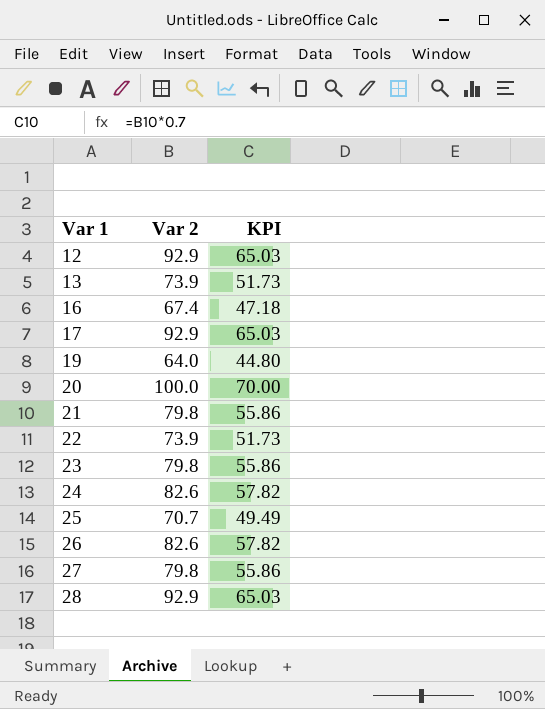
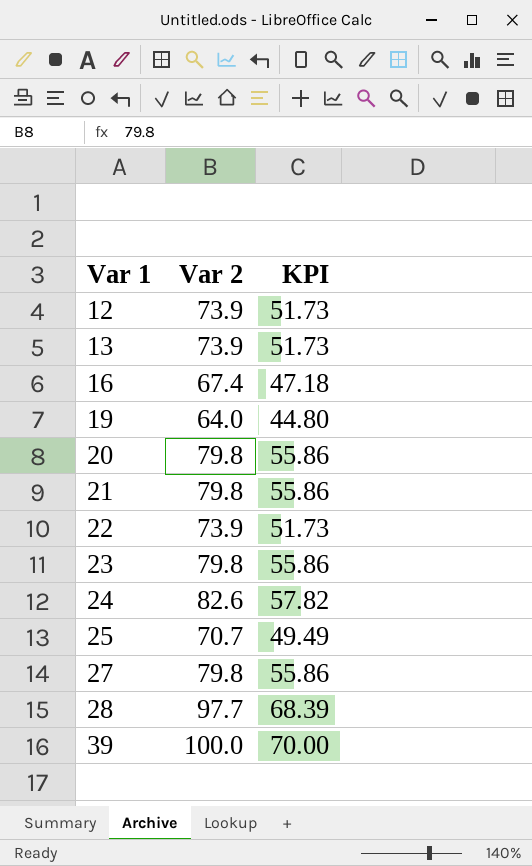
row 17: 92.9 | 65.03 -> none
row 26: 82.6 | 57.82 -> none
12 | Var 2: 92.9 -> 73.9
12 | KPI: 65.03 -> 51.73
20 | Var 2: 100.0 -> 79.8
20 | KPI: 70.00 -> 55.86
28 | Var 2: 92.9 -> 97.7
28 | KPI: 65.03 -> 68.39
row 39: none -> 100.0 | 70.00

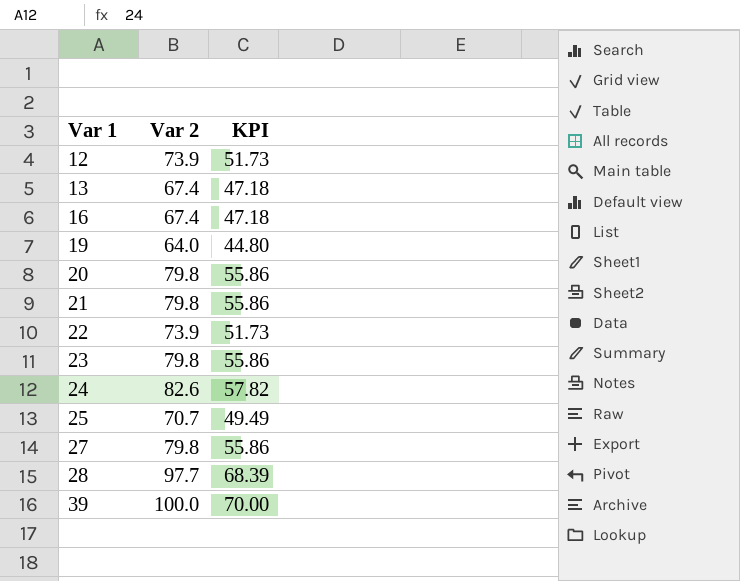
13 | Var 2: 73.9 -> 67.4
13 | KPI: 51.73 -> 47.18

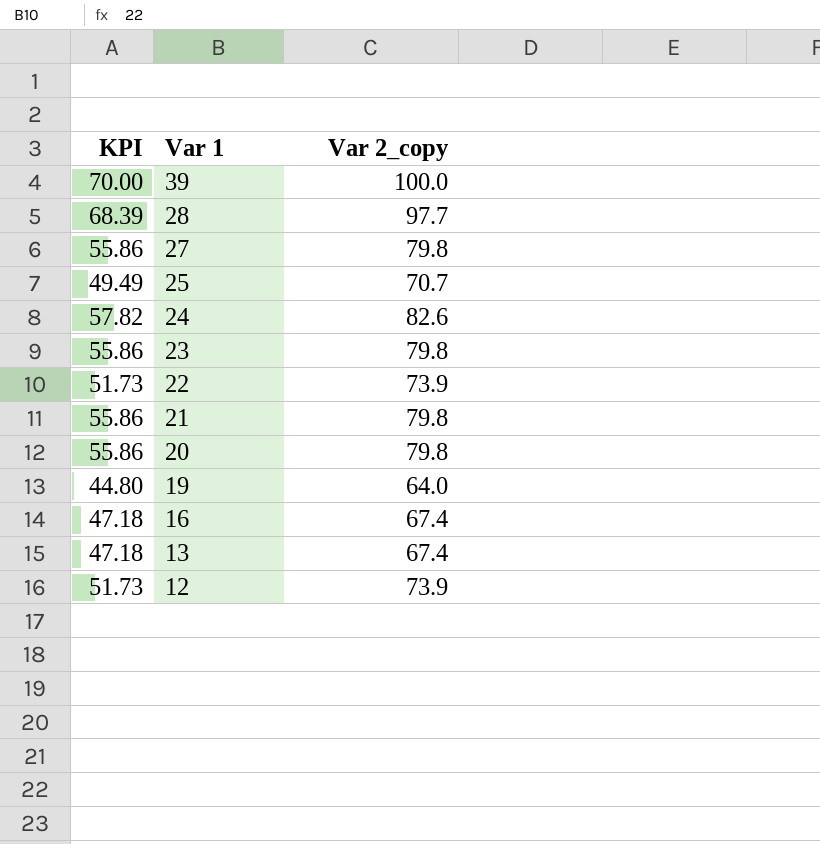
row order: Var 1 ascending -> Var 1 descending
column KPI | position: 3 -> 1
column name: Var 2 -> Var 2_copy

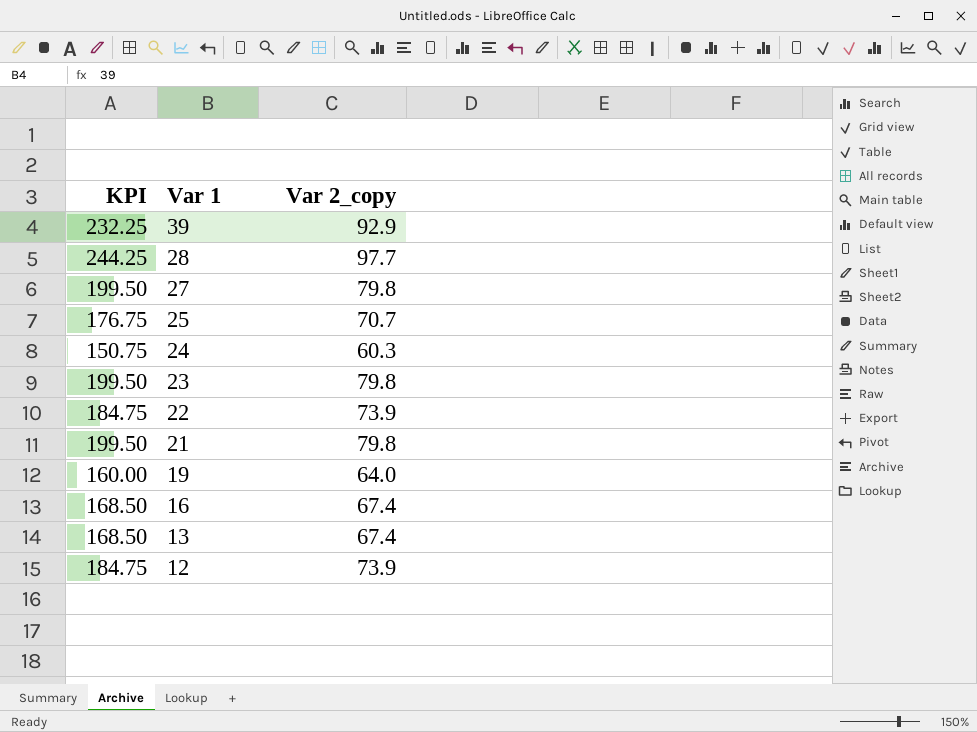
column KPI | formula: [Var 2_copy] * 0.7 -> [Var 2_copy] * 2.5
row 20: 55.86 | 79.8 -> none
39 | Var 2_copy: 100.0 -> 92.9
24 | Var 2_copy: 82.6 -> 60.3

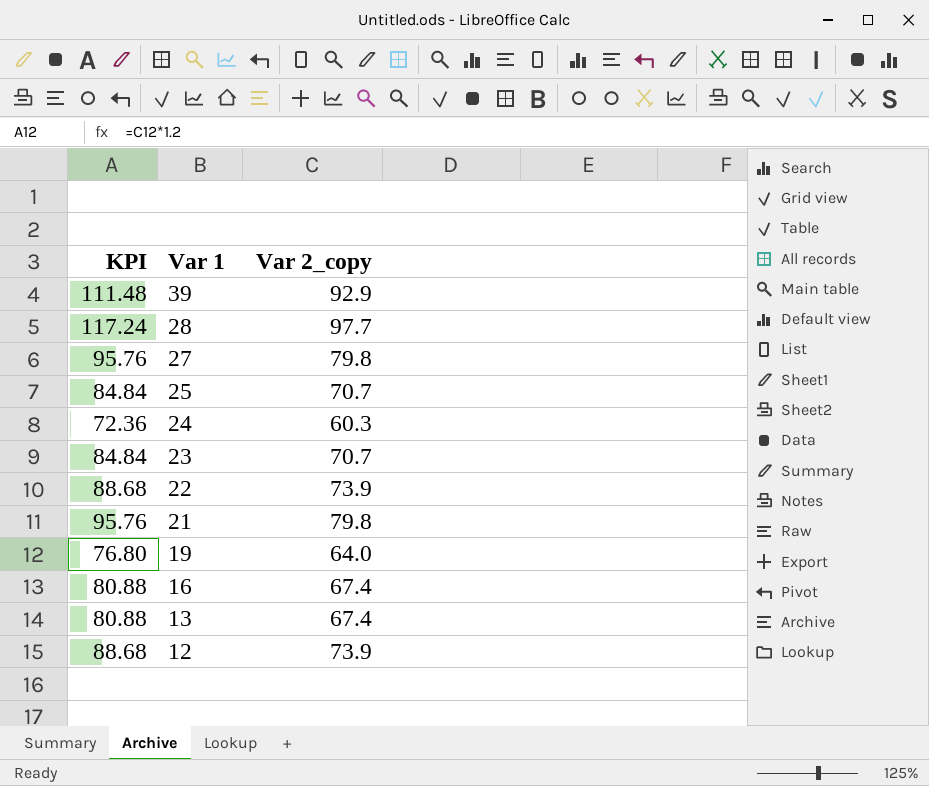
column KPI | formula: [Var 2_copy] * 2.5 -> [Var 2_copy] * 1.2
23 | Var 2_copy: 79.8 -> 70.7

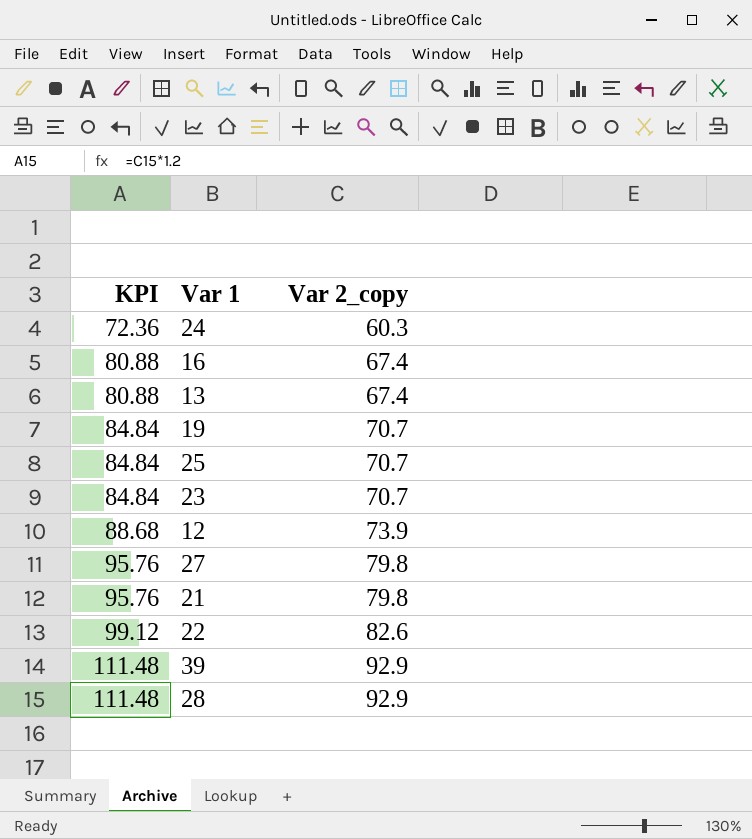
row order: Var 1 descending -> KPI ascending
19 | KPI: 76.80 -> 84.84
19 | Var 2_copy: 64.0 -> 70.7
22 | KPI: 88.68 -> 99.12
22 | Var 2_copy: 73.9 -> 82.6
28 | KPI: 117.24 -> 111.48
28 | Var 2_copy: 97.7 -> 92.9

